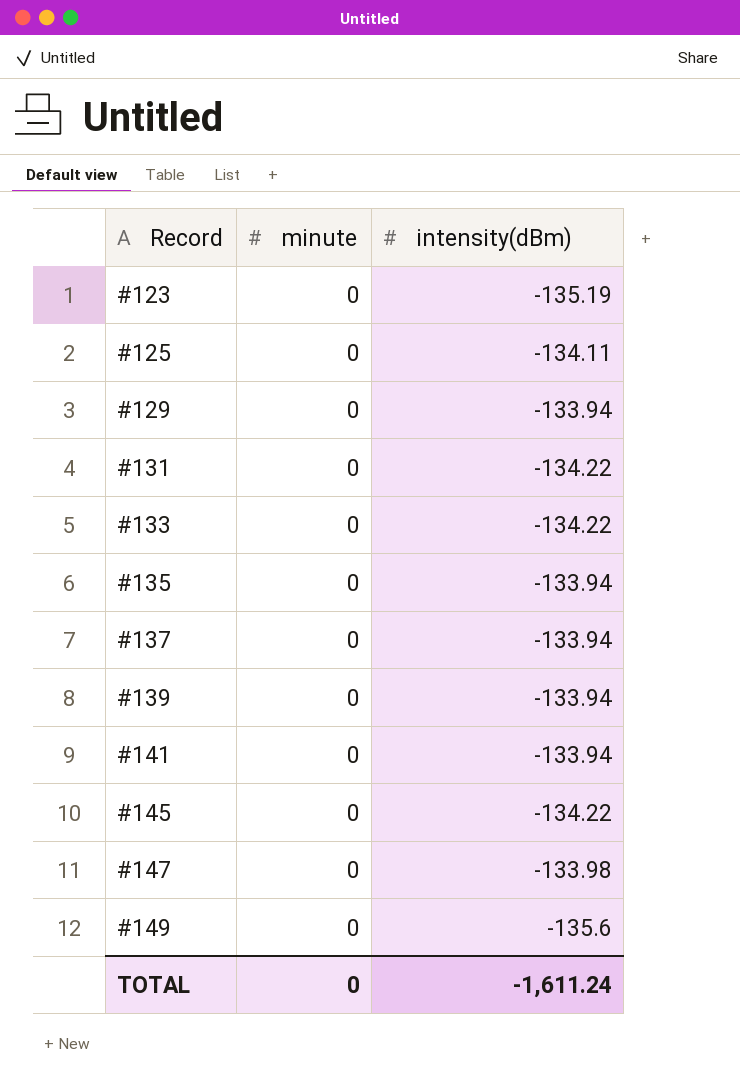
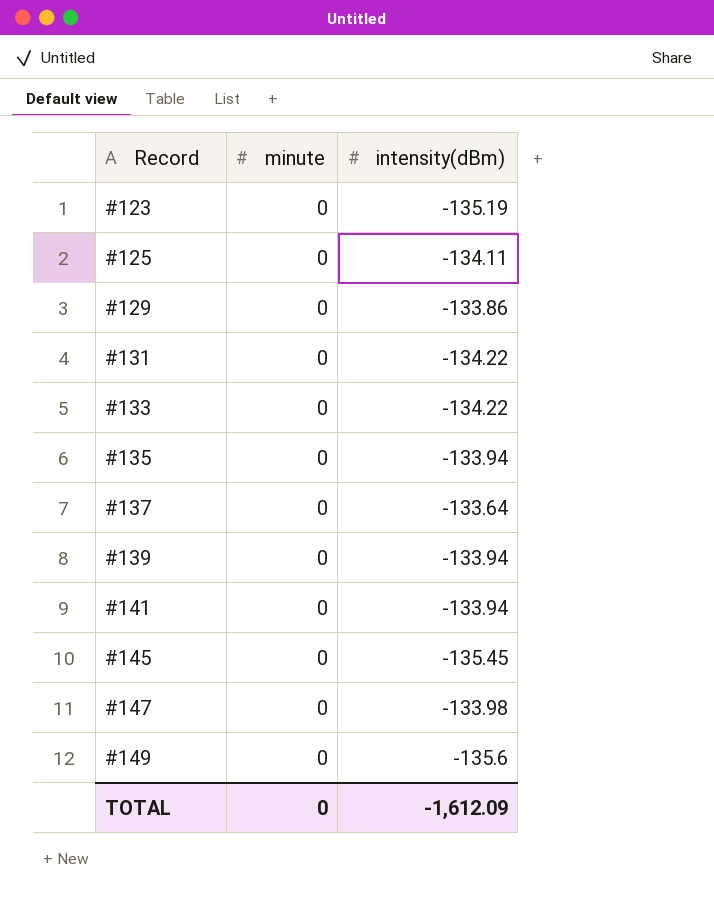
#129 | intensity(dBm): -133.94 -> -133.86
#137 | intensity(dBm): -133.94 -> -133.64
#145 | intensity(dBm): -134.22 -> -135.45
TOTAL | intensity(dBm): -1,611.24 -> -1,612.09

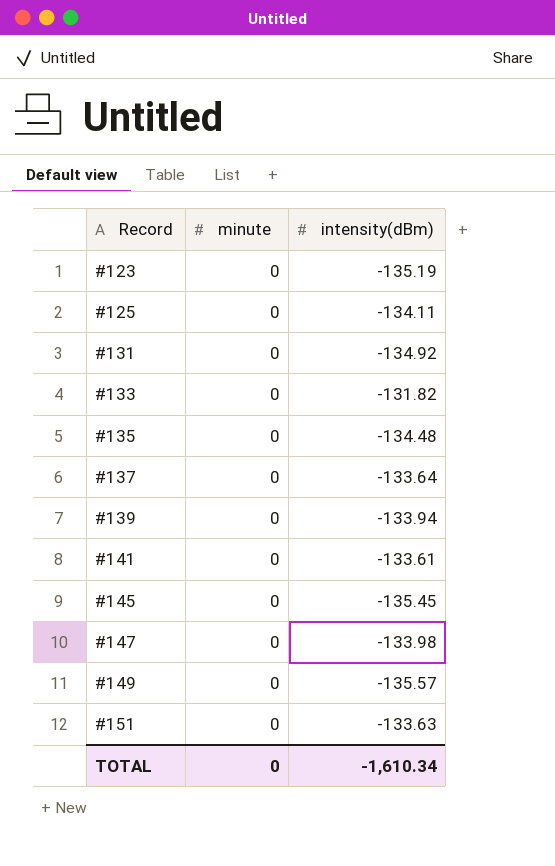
row #129: 0 | -133.86 -> none
#131 | intensity(dBm): -134.22 -> -134.92
#133 | intensity(dBm): -134.22 -> -131.82
#135 | intensity(dBm): -133.94 -> -134.48
#141 | intensity(dBm): -133.94 -> -133.61
#149 | intensity(dBm): -135.6 -> -135.57
row #151: none -> 0 | -133.63
TOTAL | intensity(dBm): -1,612.09 -> -1,610.34

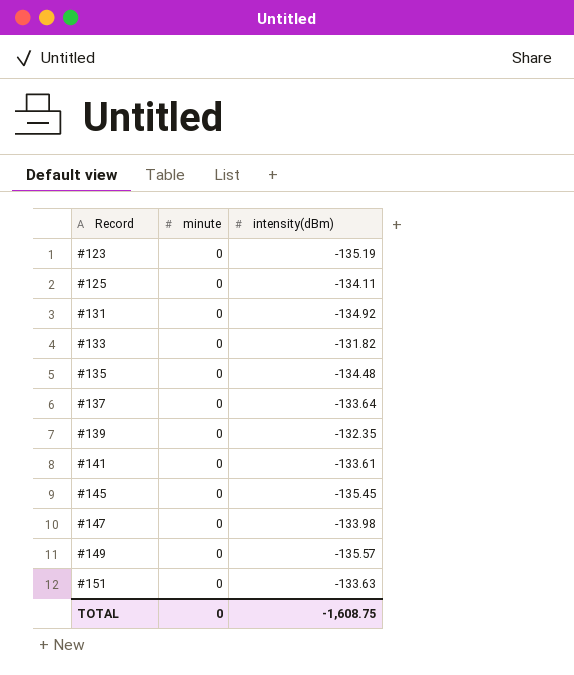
#139 | intensity(dBm): -133.94 -> -132.35
TOTAL | intensity(dBm): -1,610.34 -> -1,608.75

